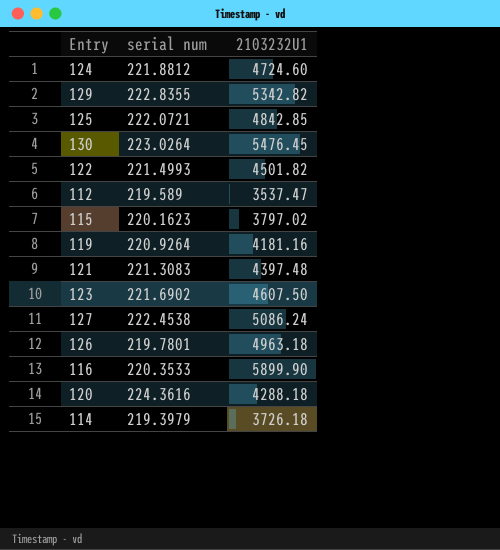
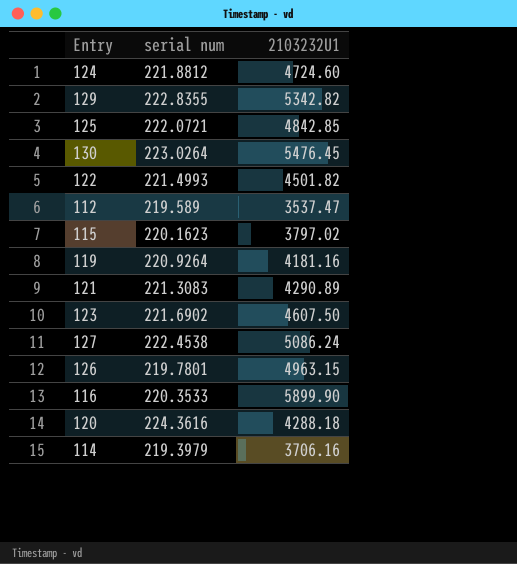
121 | 2103232U1: 4397.48 -> 4290.89
126 | 2103232U1: 4963.18 -> 4963.15
114 | 2103232U1: 3726.18 -> 3706.16

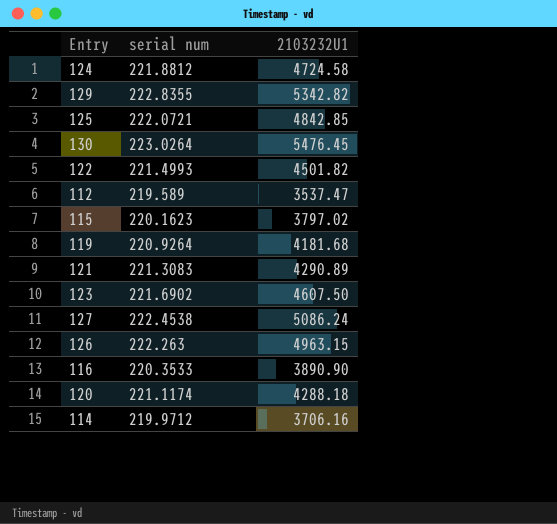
124 | 2103232U1: 4724.60 -> 4724.58
119 | 2103232U1: 4181.16 -> 4181.68
126 | serial num: 219.7801 -> 222.263
116 | 2103232U1: 5899.90 -> 3890.90
120 | serial num: 224.3616 -> 221.1174
114 | serial num: 219.3979 -> 219.9712

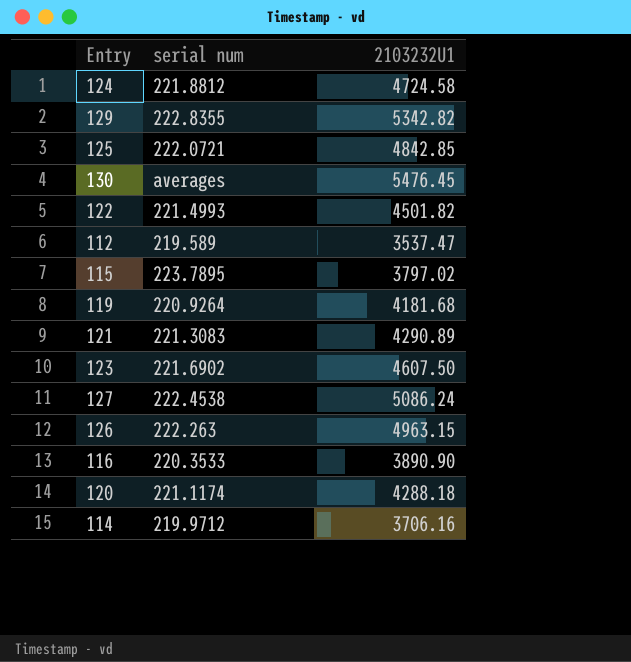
130 | serial num: 223.0264 -> averages
115 | serial num: 220.1623 -> 223.7895

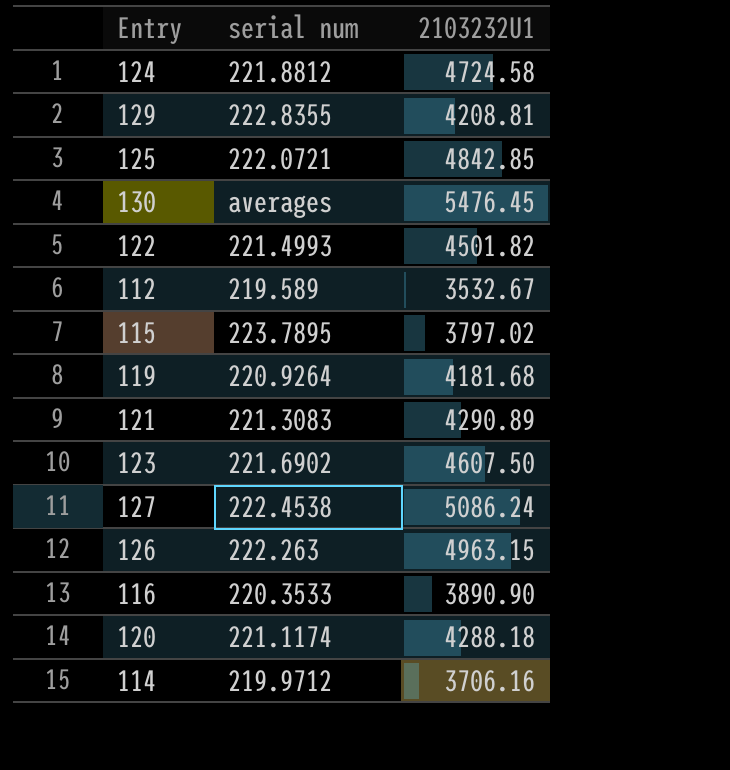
129 | 2103232U1: 5342.82 -> 4208.81
112 | 2103232U1: 3537.47 -> 3532.67

